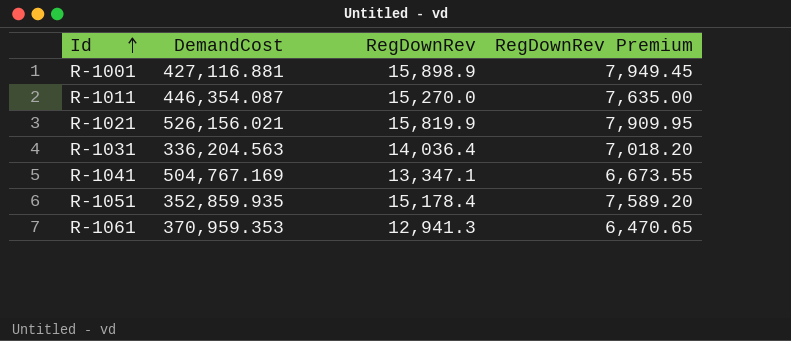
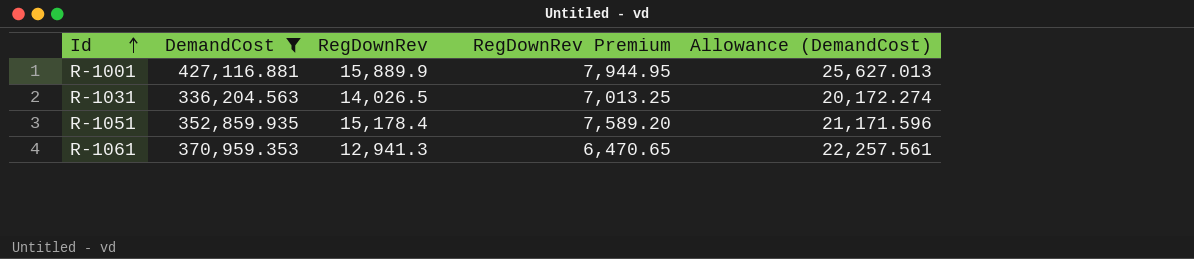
filter: none -> DemandCost <= 427,116.881
column Allowance (DemandCost) | formula: none -> [DemandCost] * 0.06
R-1001 | RegDownRev: 15,898.9 -> 15,889.9
R-1001 | RegDownRev Premium: 7,949.45 -> 7,944.95
R-1031 | RegDownRev: 14,036.4 -> 14,026.5
R-1031 | RegDownRev Premium: 7,018.20 -> 7,013.25

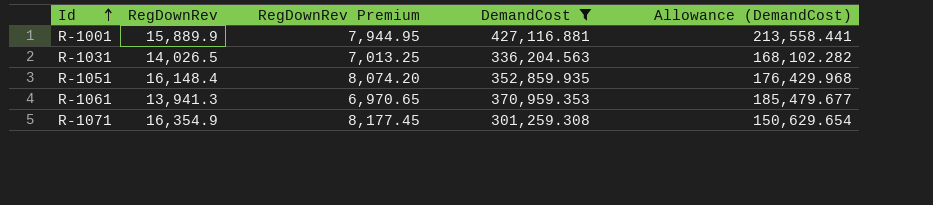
column DemandCost | position: 2 -> 4
column Allowance (DemandCost) | formula: [DemandCost] * 0.06 -> [DemandCost] * 0.5
R-1051 | RegDownRev: 15,178.4 -> 16,148.4
R-1051 | RegDownRev Premium: 7,589.20 -> 8,074.20
R-1061 | RegDownRev: 12,941.3 -> 13,941.3
R-1061 | RegDownRev Premium: 6,470.65 -> 6,970.65
row R-1071: none -> 16,354.9 | 8,177.45 | 301,259.308 | 150,629.654

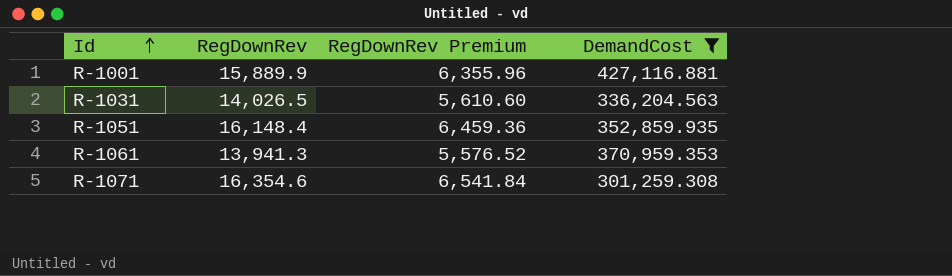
column Allowance (DemandCost) | formula: [DemandCost] * 0.5 -> none
column RegDownRev Premium | formula: [RegDownRev] * 0.5 -> [RegDownRev] * 0.4
R-1071 | RegDownRev: 16,354.9 -> 16,354.6

